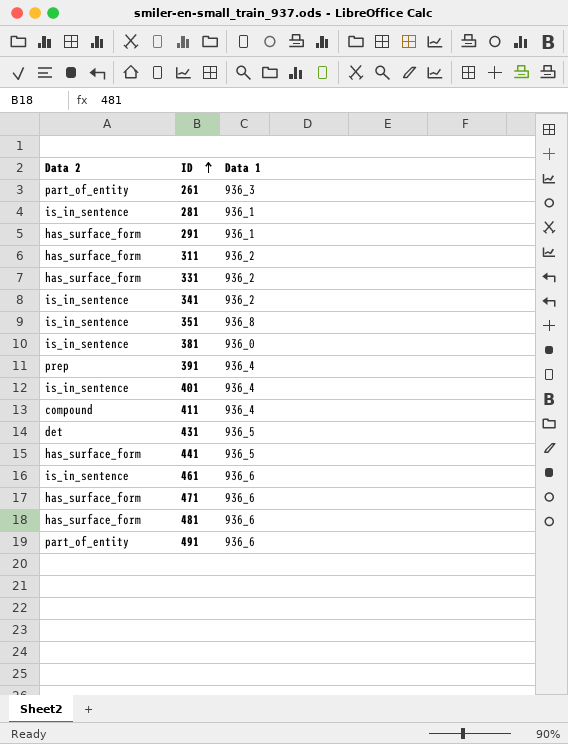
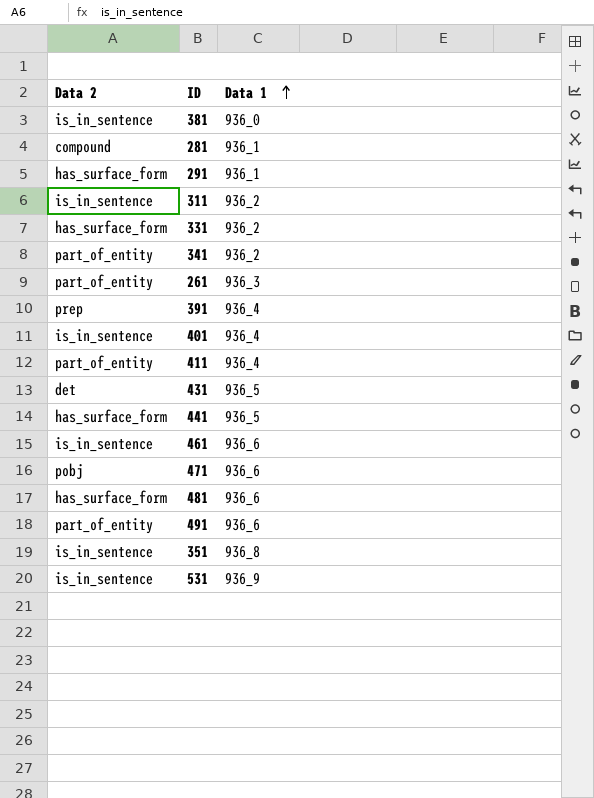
row order: ID ascending -> Data 1 ascending
281 | Data 2: is_in_sentence -> compound
311 | Data 2: has_surface_form -> is_in_sentence
341 | Data 2: is_in_sentence -> part_of_entity
411 | Data 2: compound -> part_of_entity
471 | Data 2: has_surface_form -> pobj
row 531: none -> is_in_sentence | 936_9

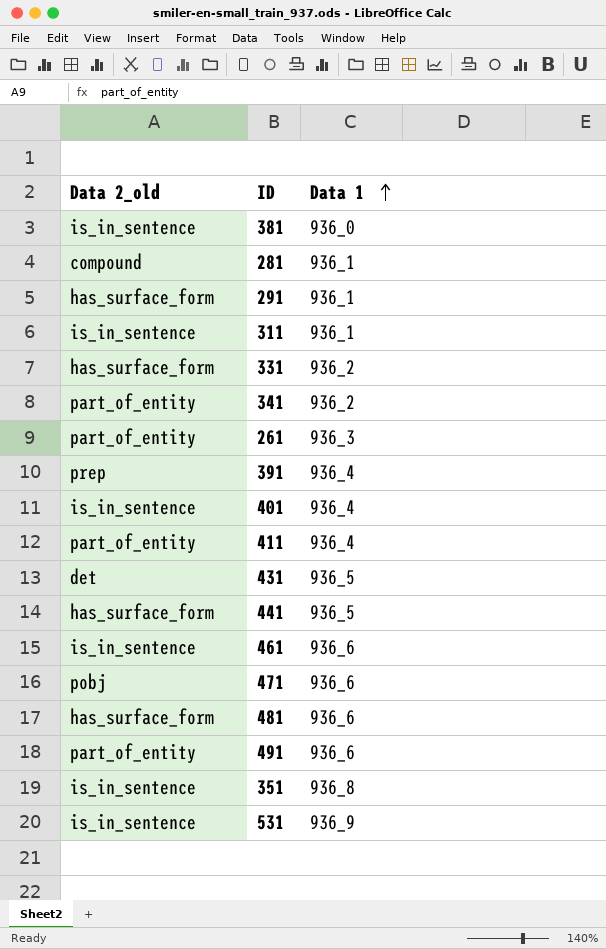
column name: Data 2 -> Data 2_old
311 | Data 1: 936_2 -> 936_1

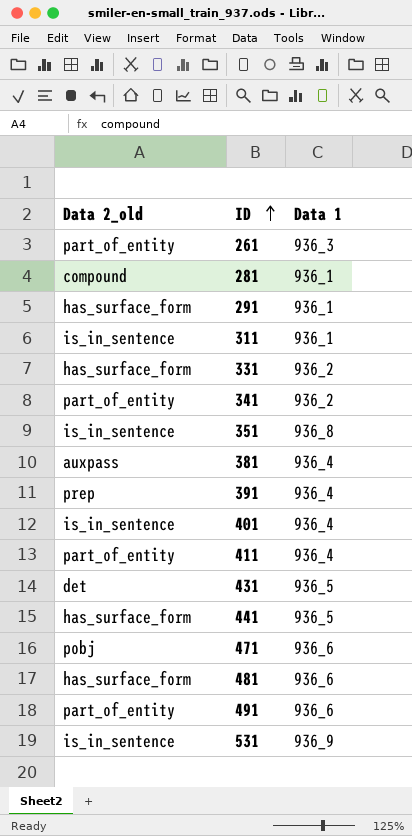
row order: Data 1 ascending -> ID ascending
row 461: is_in_sentence | 936_6 -> none
381 | Data 2_old: is_in_sentence -> auxpass
381 | Data 1: 936_0 -> 936_4

